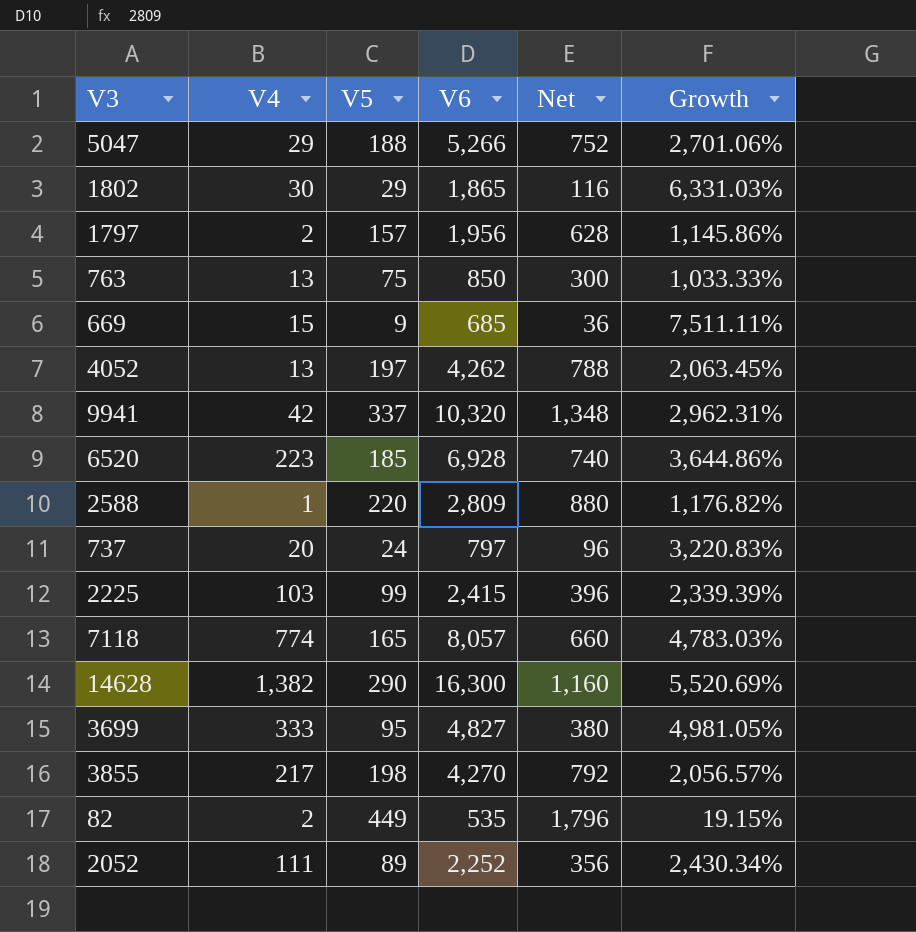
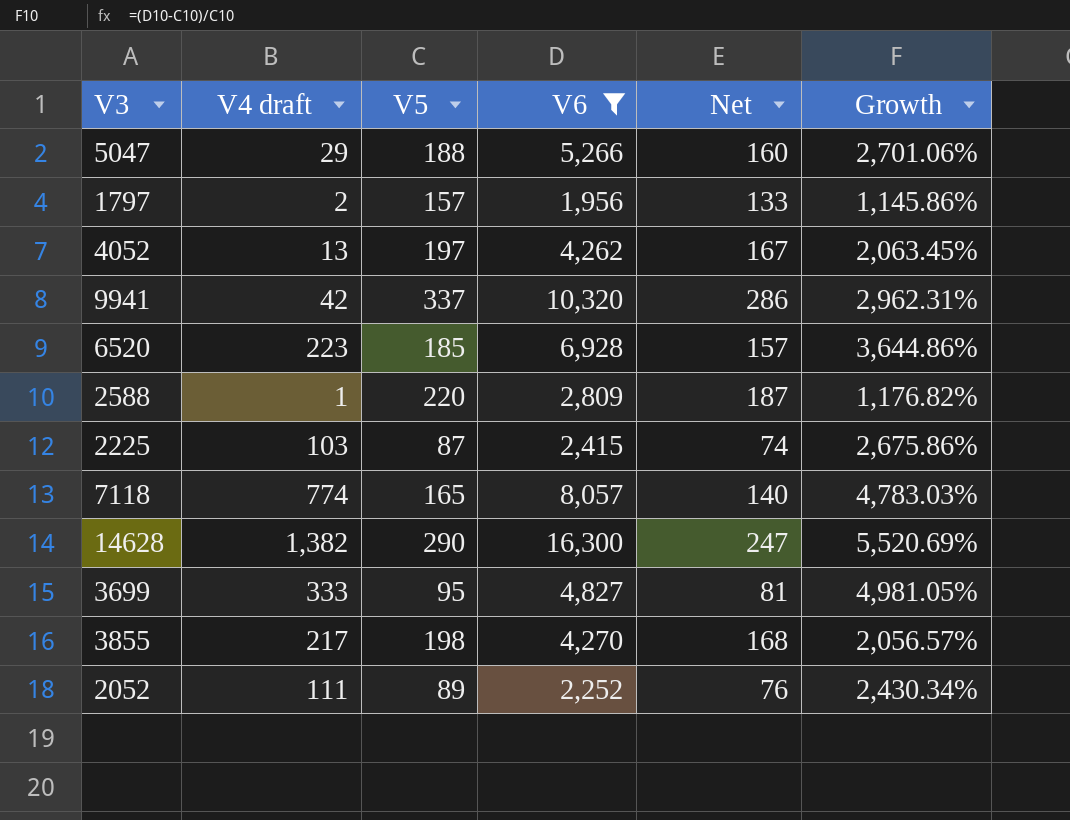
filter: none -> V6 >= 1,956
column name: V4 -> V4 draft
column Net | formula: [V5] * 4 -> [V5] * 0.85
2225 | V5: 99 -> 87
2225 | Growth: 2,339.39% -> 2,675.86%

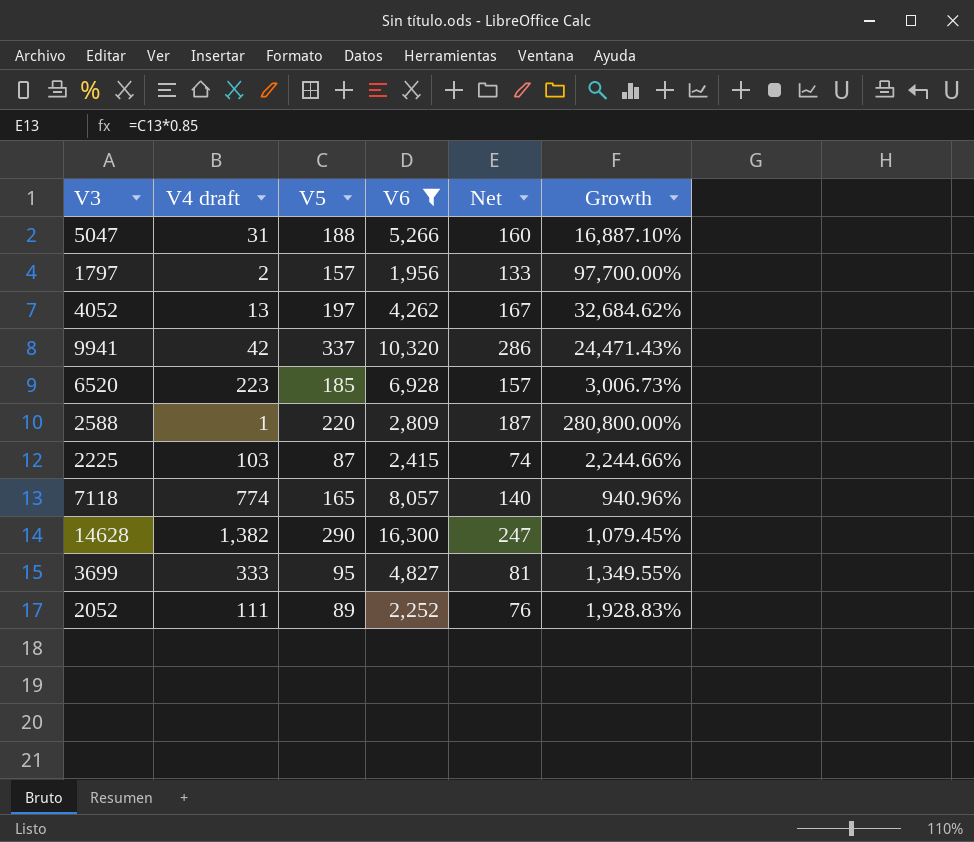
column Growth | formula: ([V6] - [V5]) / [V5] -> ([V6] - [V4 draft]) / [V4 draft]
row 3855: 217 | 198 | 4,270 | 168 | 2,056.57% -> none
5047 | V4 draft: 29 -> 31

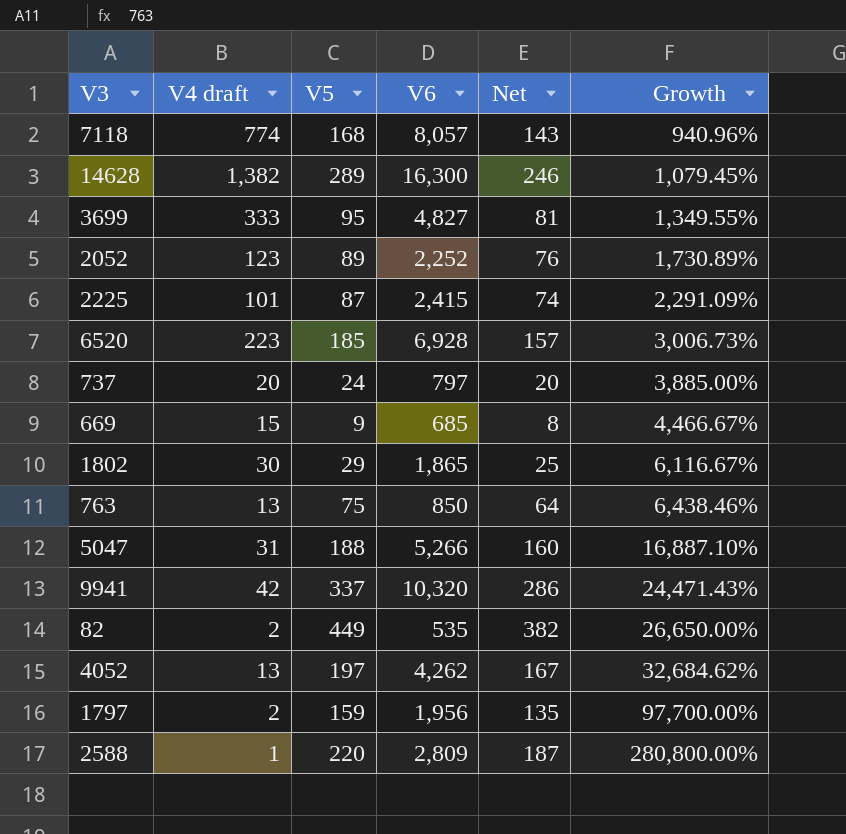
filter: V6 >= 1,956 -> none
row order: none -> Growth ascending
7118 | V5: 165 -> 168
7118 | Net: 140 -> 143
14628 | V5: 290 -> 289
14628 | Net: 247 -> 246
2052 | V4 draft: 111 -> 123
2052 | Growth: 1,928.83% -> 1,730.89%
2225 | V4 draft: 103 -> 101
2225 | Growth: 2,244.66% -> 2,291.09%
1797 | V5: 157 -> 159
1797 | Net: 133 -> 135

